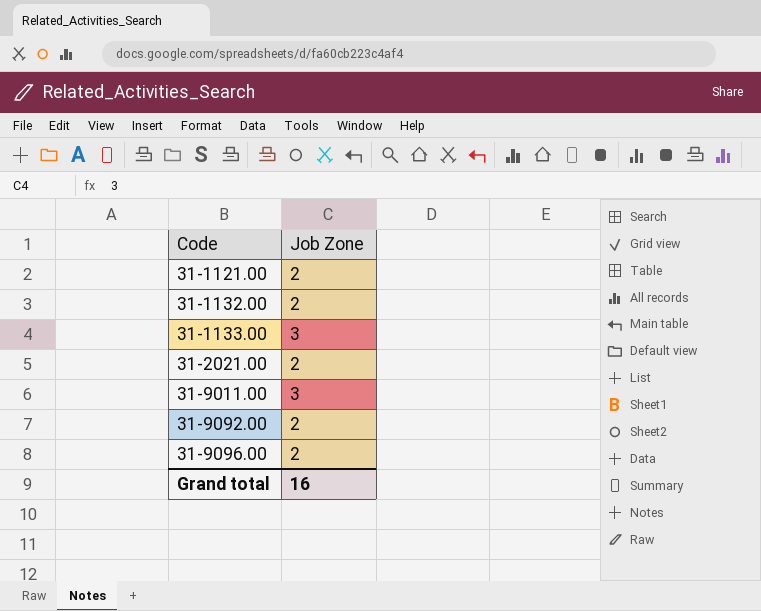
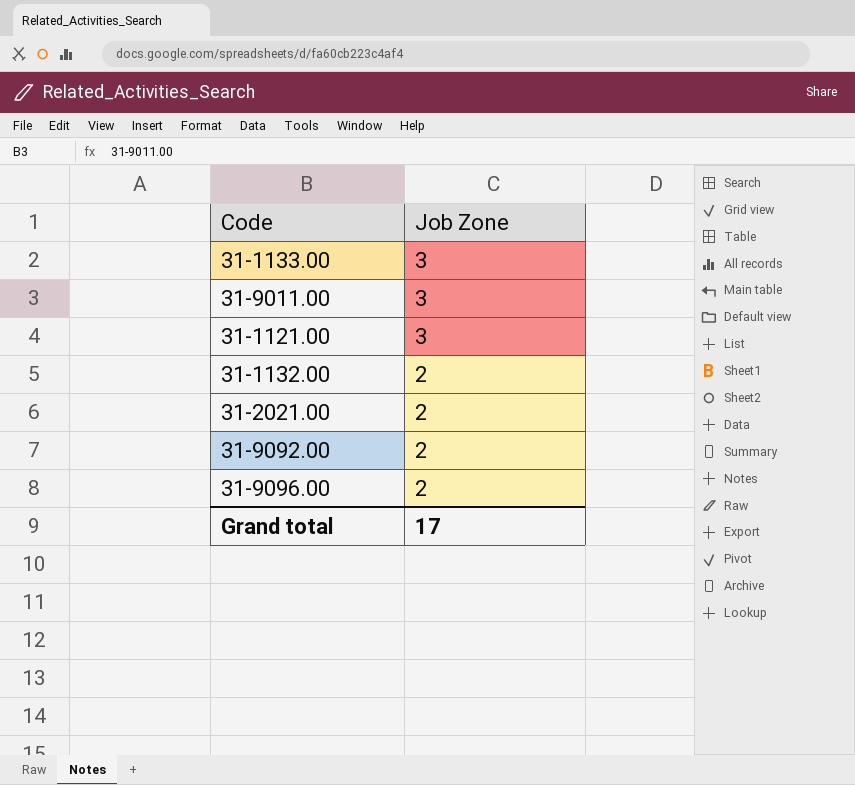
row order: Code ascending -> Job Zone descending
31-1121.00 | Job Zone: 2 -> 3
Grand total | Job Zone: 16 -> 17

